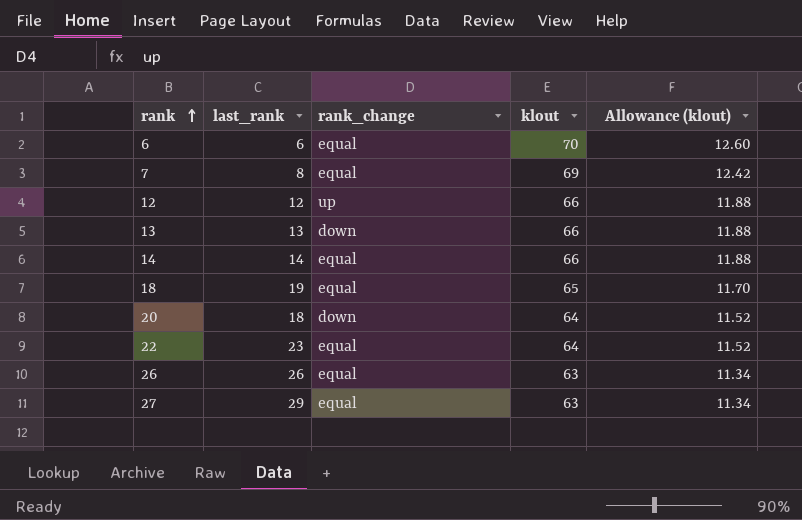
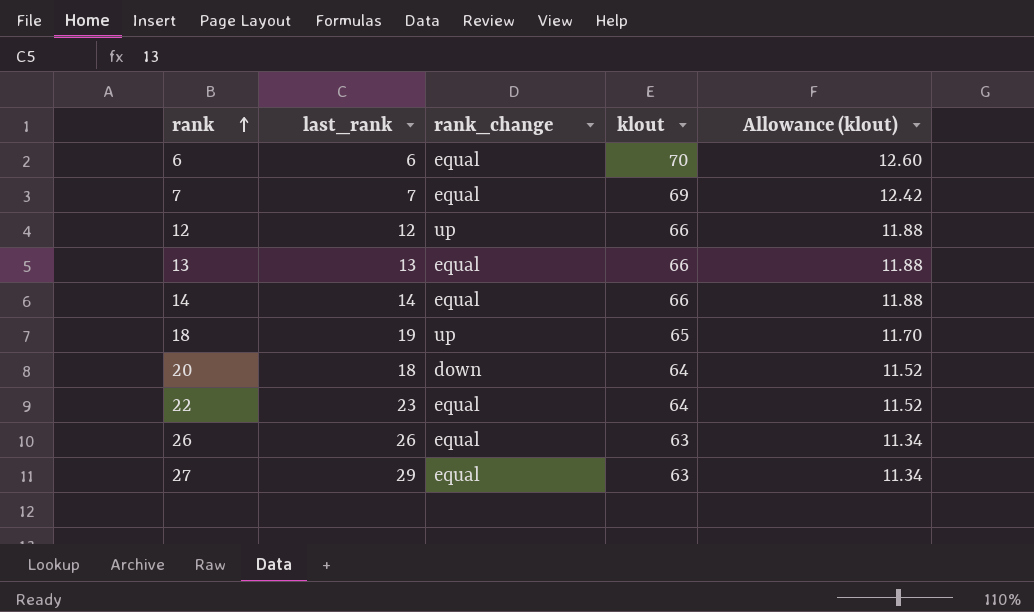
7 | last_rank: 8 -> 7
13 | rank_change: down -> equal
18 | rank_change: equal -> up

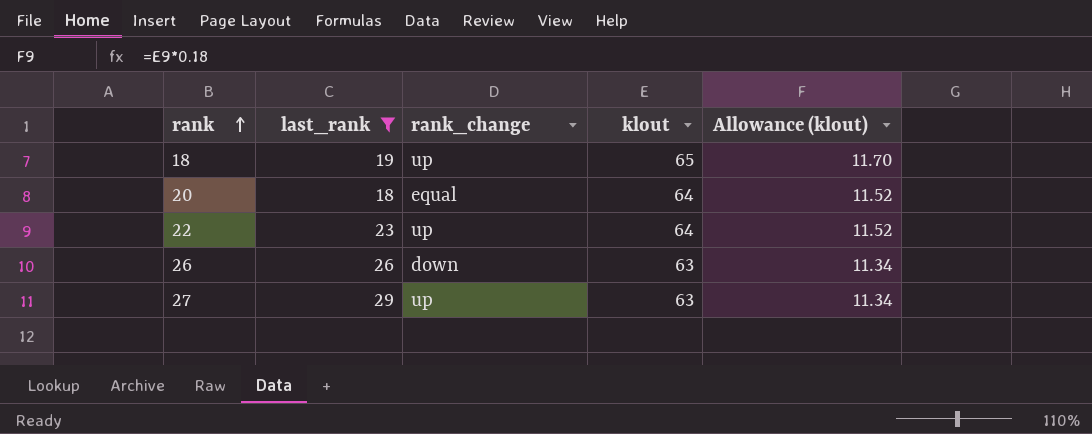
filter: none -> last_rank >= 18
20 | rank_change: down -> equal
22 | rank_change: equal -> up
26 | rank_change: equal -> down
27 | rank_change: equal -> up

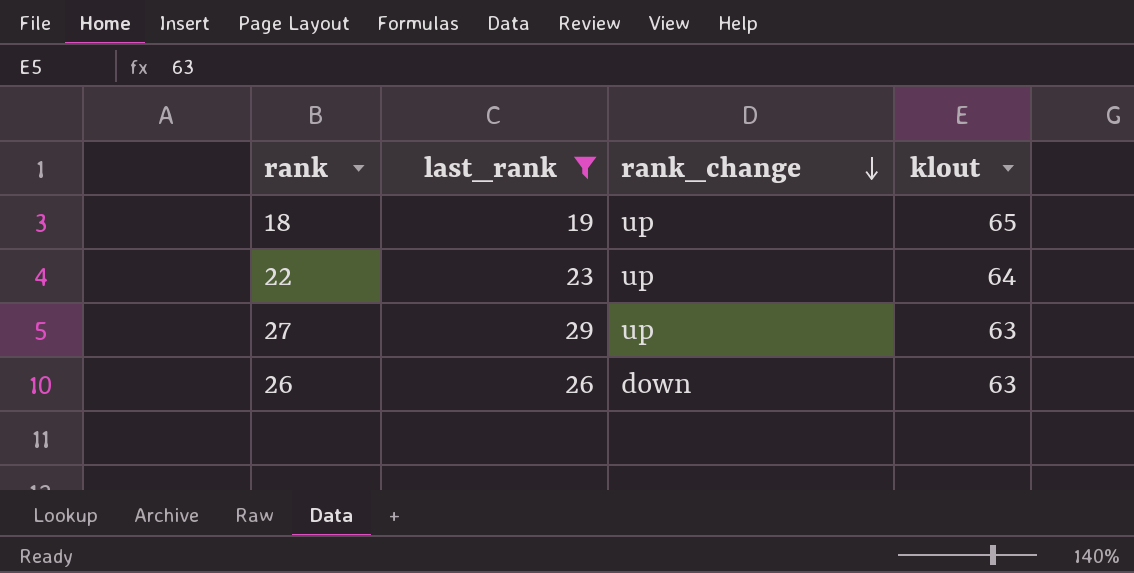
row order: rank ascending -> rank_change descending
column Allowance (klout) | formula: [klout] * 0.18 -> none
row 20: 18 | equal | 64 | 11.52 -> none

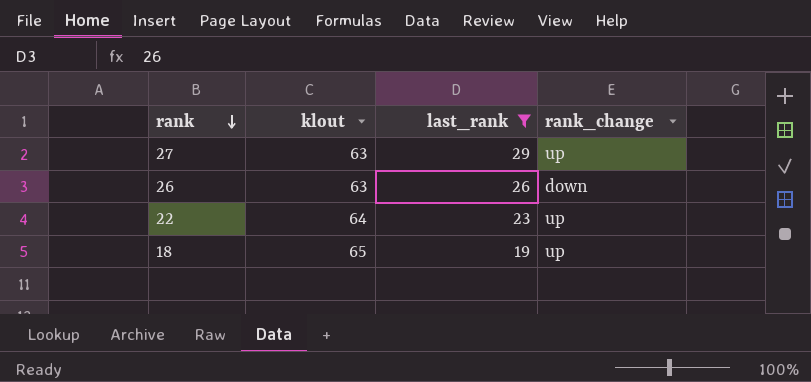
row order: rank_change descending -> rank descending
column klout | position: 4 -> 2

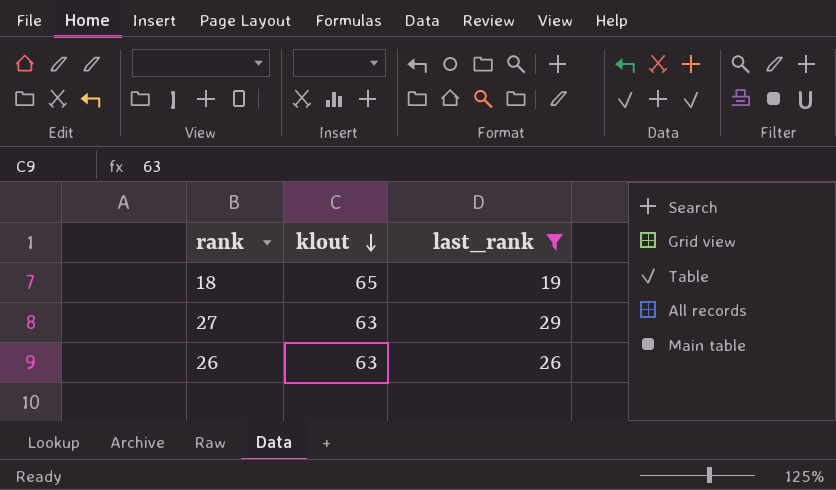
row order: rank descending -> klout descending
column rank_change | position: 4 -> none
row 22: 64 | 23 | up -> none

